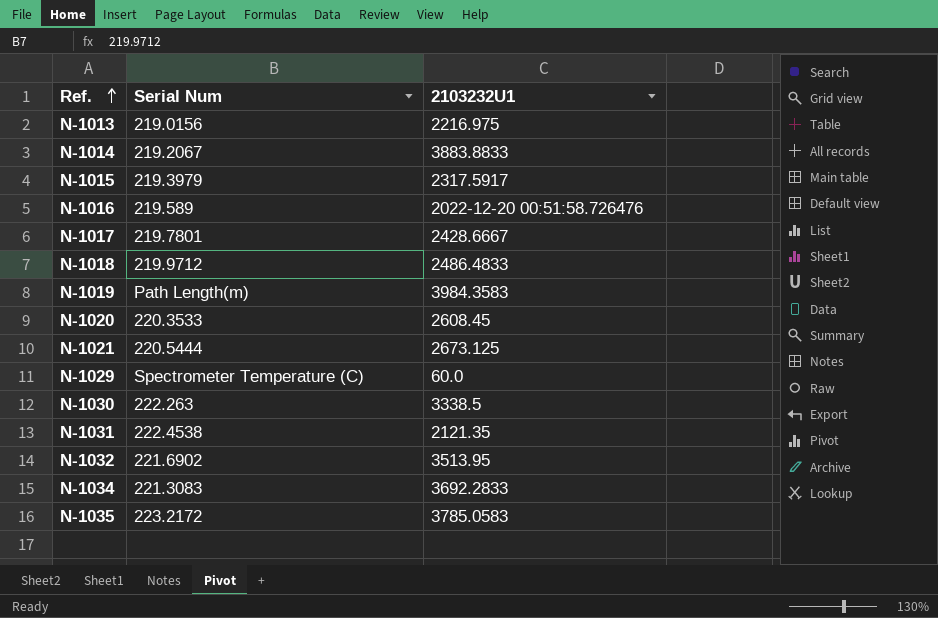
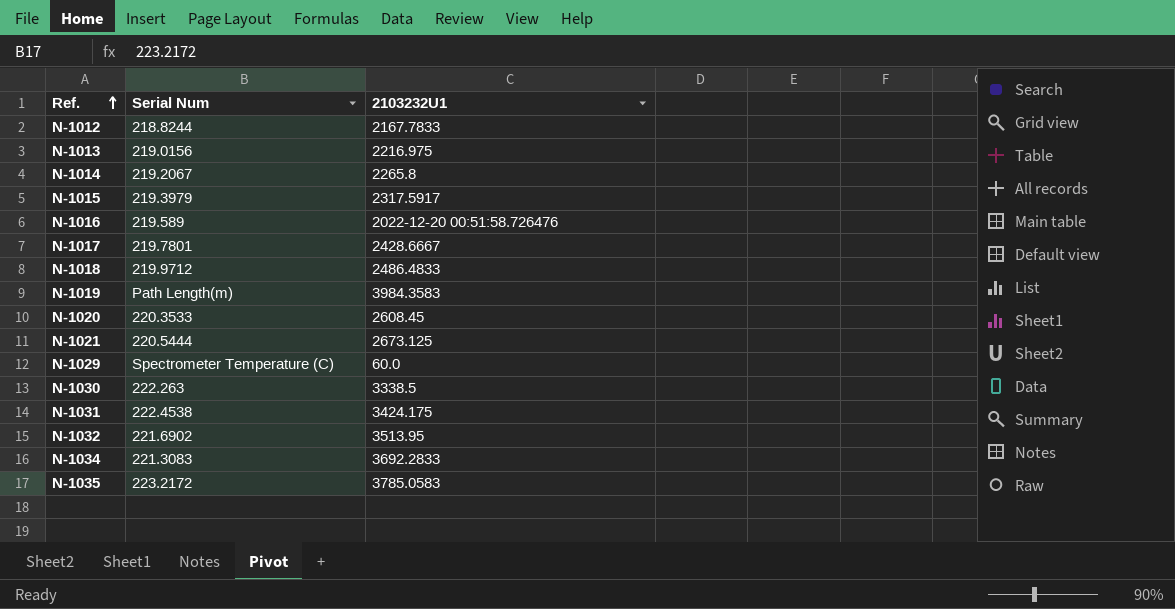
row N-1012: none -> 218.8244 | 2167.7833
N-1014 | 2103232U1: 3883.8833 -> 2265.8
N-1031 | 2103232U1: 2121.35 -> 3424.175

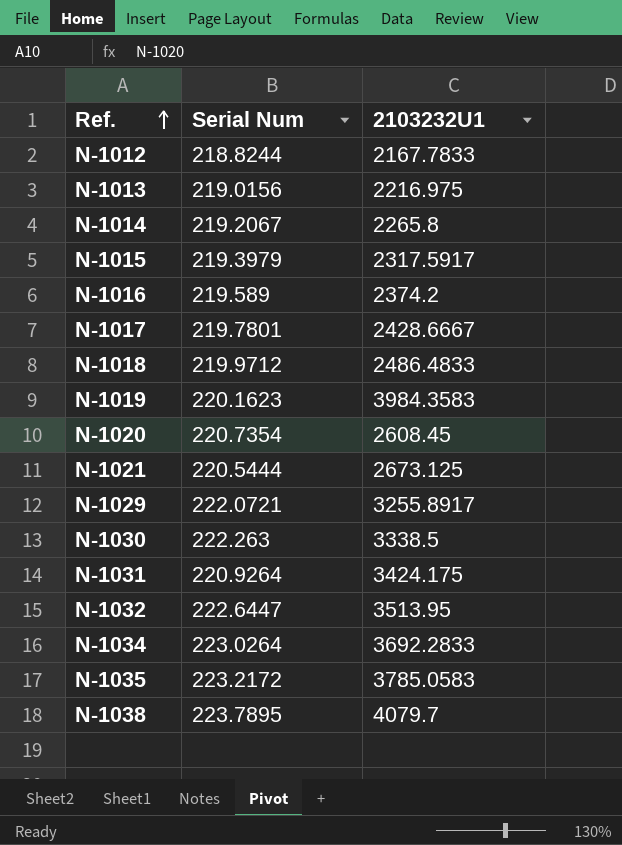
N-1016 | 2103232U1: 2022-12-20 00:51:58.726476 -> 2374.2
N-1019 | Serial Num: Path Length(m) -> 220.1623
N-1020 | Serial Num: 220.3533 -> 220.7354
N-1029 | Serial Num: Spectrometer Temperature (C) -> 222.0721
N-1029 | 2103232U1: 60.0 -> 3255.8917
N-1031 | Serial Num: 222.4538 -> 220.9264
N-1032 | Serial Num: 221.6902 -> 222.6447
N-1034 | Serial Num: 221.3083 -> 223.0264
row N-1038: none -> 223.7895 | 4079.7

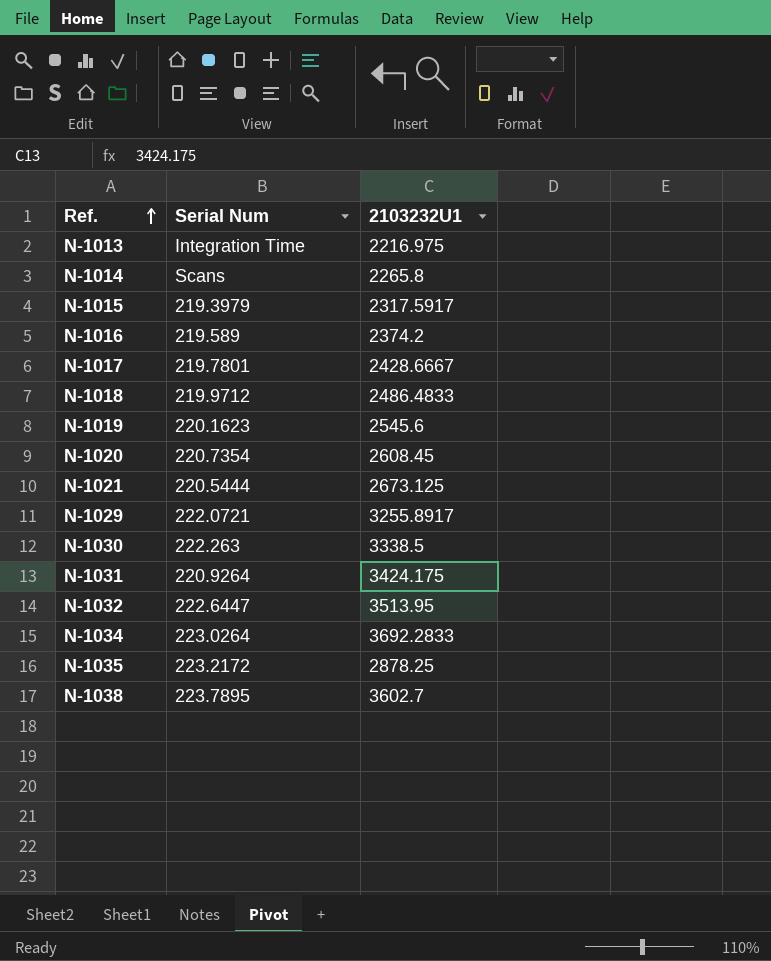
row N-1012: 218.8244 | 2167.7833 -> none
N-1013 | Serial Num: 219.0156 -> Integration Time
N-1014 | Serial Num: 219.2067 -> Scans
N-1019 | 2103232U1: 3984.3583 -> 2545.6
N-1035 | 2103232U1: 3785.0583 -> 2878.25
N-1038 | 2103232U1: 4079.7 -> 3602.7

